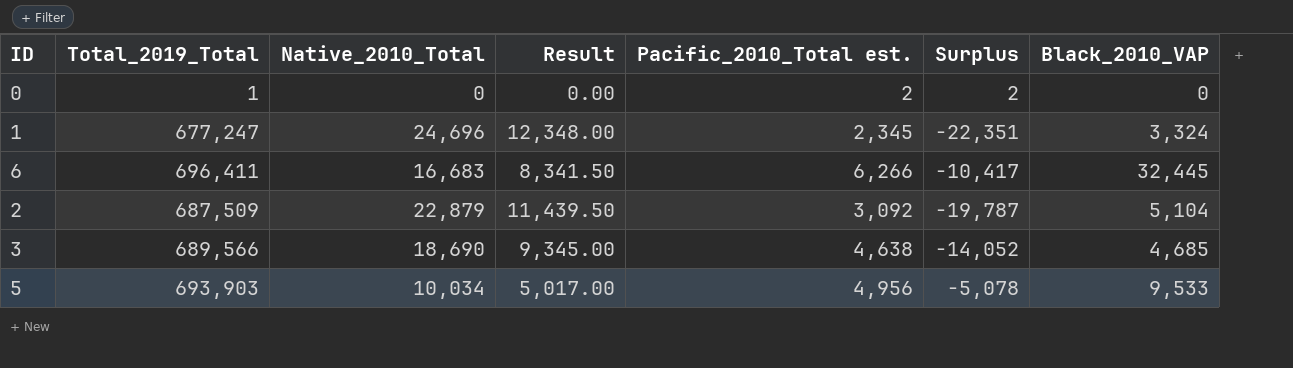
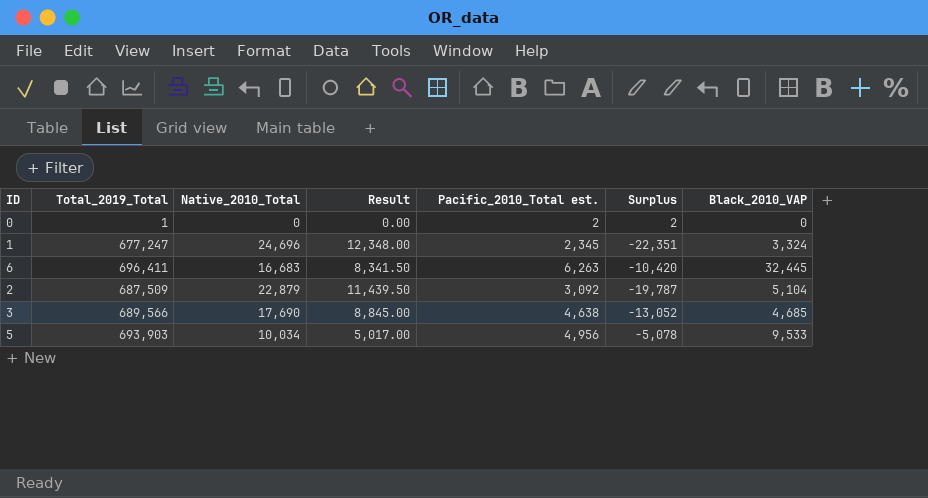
6 | Pacific_2010_Total est.: 6,266 -> 6,263
6 | Surplus: -10,417 -> -10,420
3 | Native_2010_Total: 18,690 -> 17,690
3 | Result: 9,345.00 -> 8,845.00
3 | Surplus: -14,052 -> -13,052

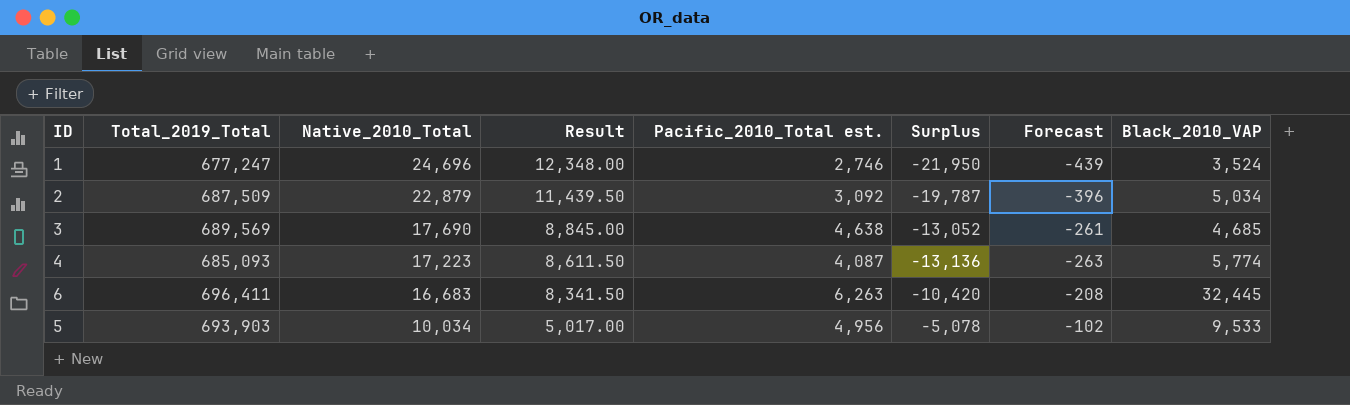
row order: none -> Native_2010_Total descending
column Forecast | formula: none -> [Surplus] * 0.02
row 0: 1 | 0 | 0.00 | 2 | 2 | 0 -> none
1 | Pacific_2010_Total est.: 2,345 -> 2,746
1 | Surplus: -22,351 -> -21,950
1 | Black_2010_VAP: 3,324 -> 3,524
2 | Black_2010_VAP: 5,104 -> 5,034
3 | Total_2019_Total: 689,566 -> 689,569
row 4: none -> 685,093 | 17,223 | 8,611.50 | 4,087 | -13,136 | -263 | 5,774

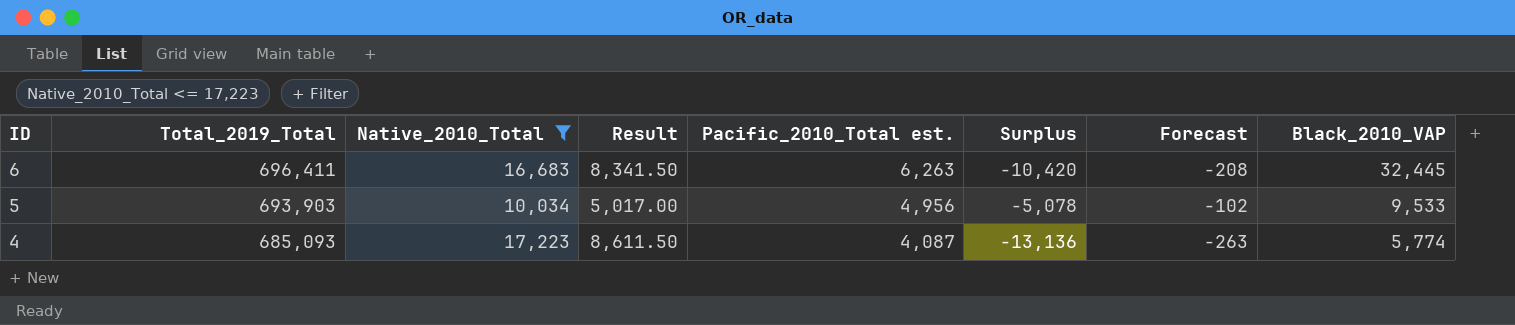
filter: none -> Native_2010_Total <= 17,223
row order: Native_2010_Total descending -> ID descending

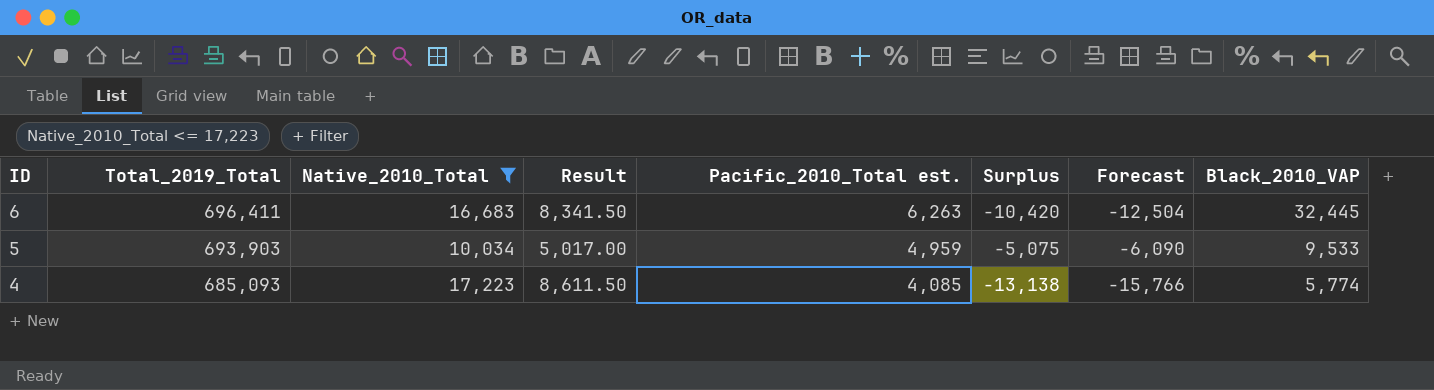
column Forecast | formula: [Surplus] * 0.02 -> [Surplus] * 1.2
5 | Pacific_2010_Total est.: 4,956 -> 4,959
5 | Surplus: -5,078 -> -5,075
4 | Pacific_2010_Total est.: 4,087 -> 4,085
4 | Surplus: -13,136 -> -13,138

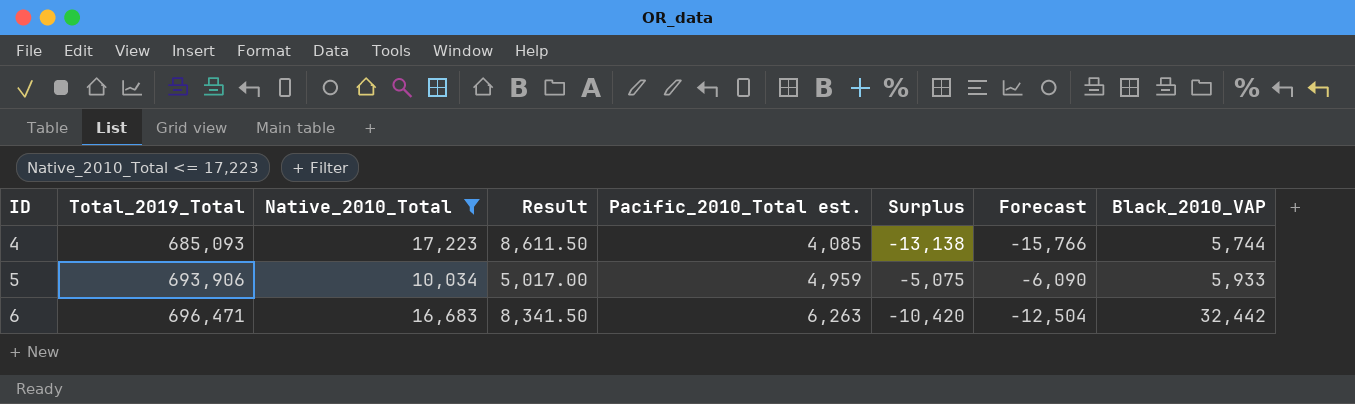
row order: ID descending -> ID ascending
4 | Black_2010_VAP: 5,774 -> 5,744
5 | Total_2019_Total: 693,903 -> 693,906
5 | Black_2010_VAP: 9,533 -> 5,933
6 | Total_2019_Total: 696,411 -> 696,471
6 | Black_2010_VAP: 32,445 -> 32,442

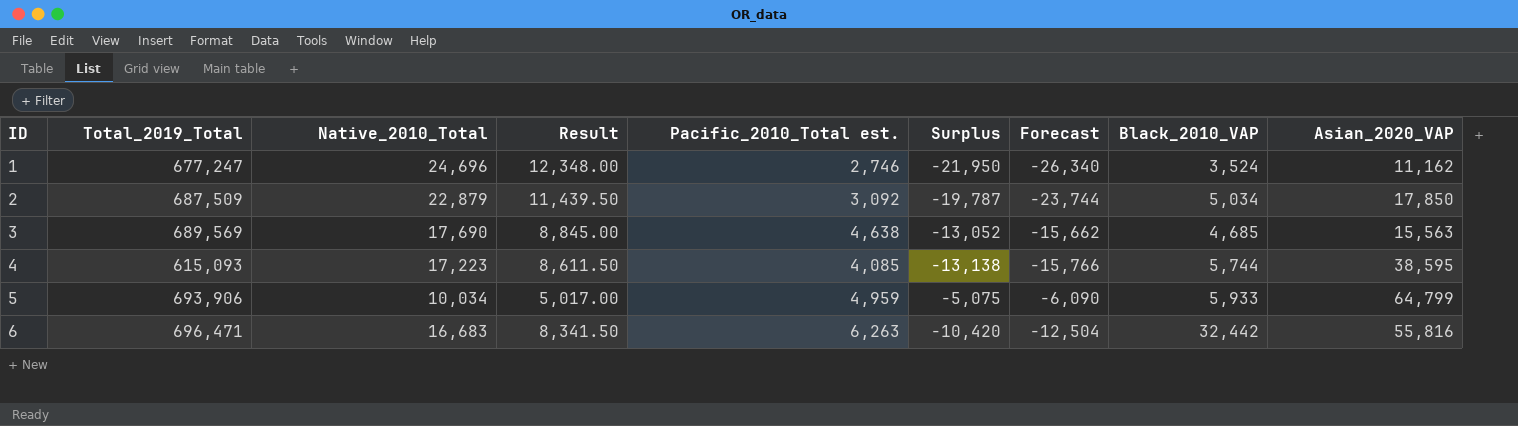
filter: Native_2010_Total <= 17,223 -> none
column Asian_2020_VAP | position: none -> 9
4 | Total_2019_Total: 685,093 -> 615,093

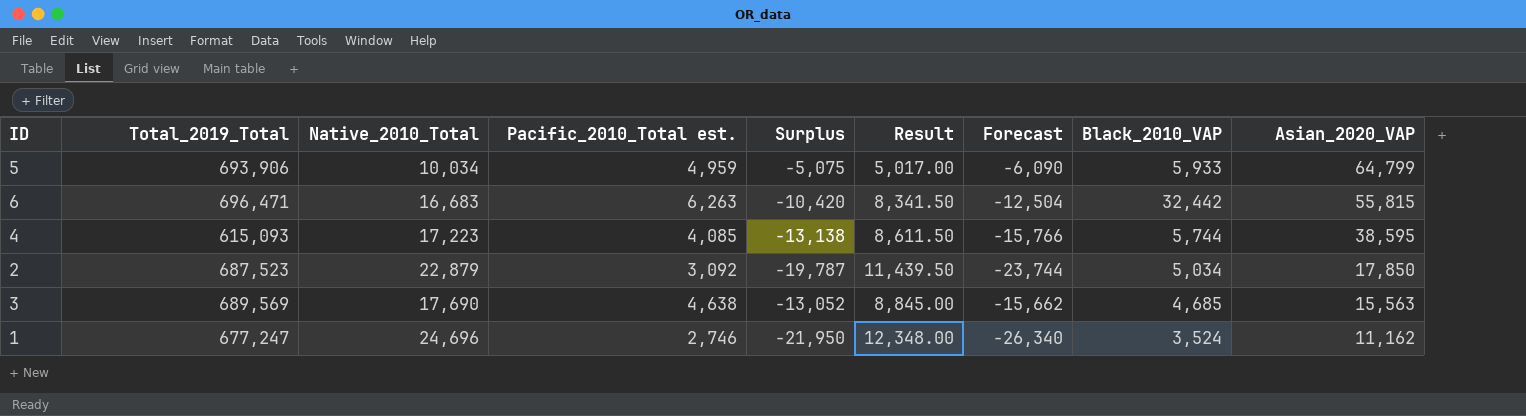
row order: ID ascending -> Asian_2020_VAP descending
column Result | position: 4 -> 6
6 | Asian_2020_VAP: 55,816 -> 55,815
2 | Total_2019_Total: 687,509 -> 687,523

